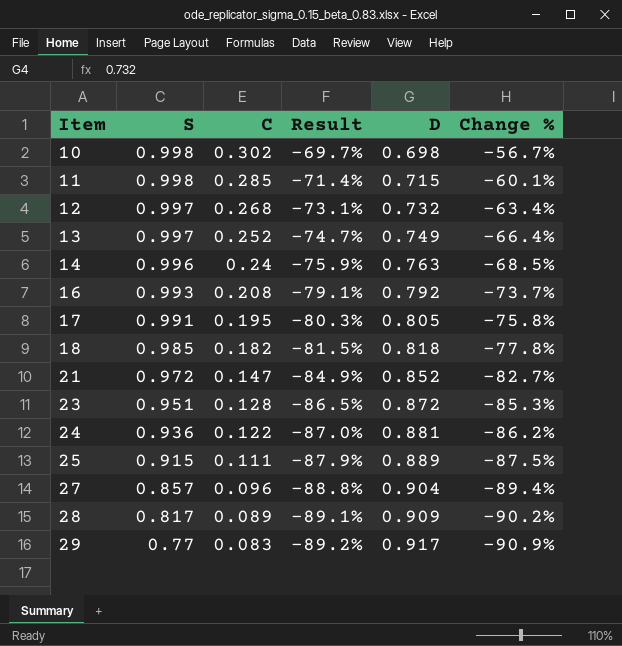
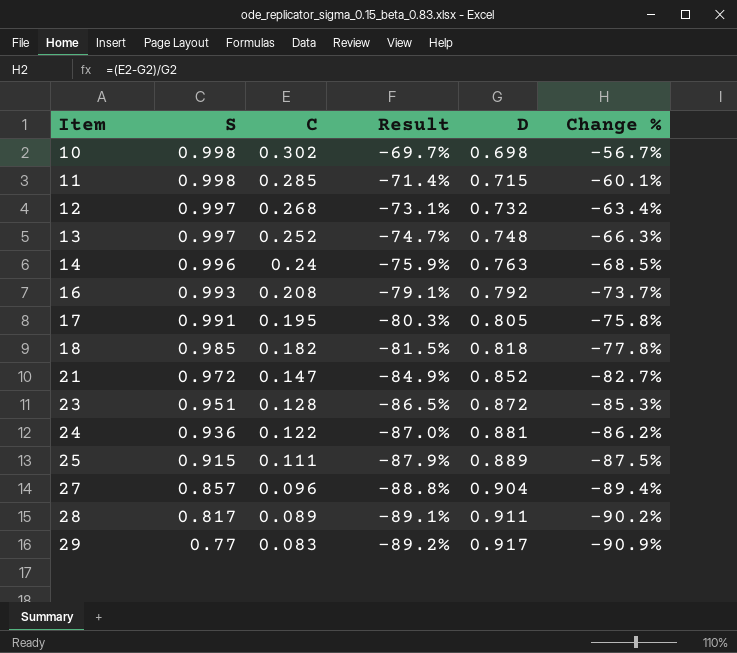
13 | D: 0.749 -> 0.748
13 | Change %: -66.4% -> -66.3%
28 | D: 0.909 -> 0.911

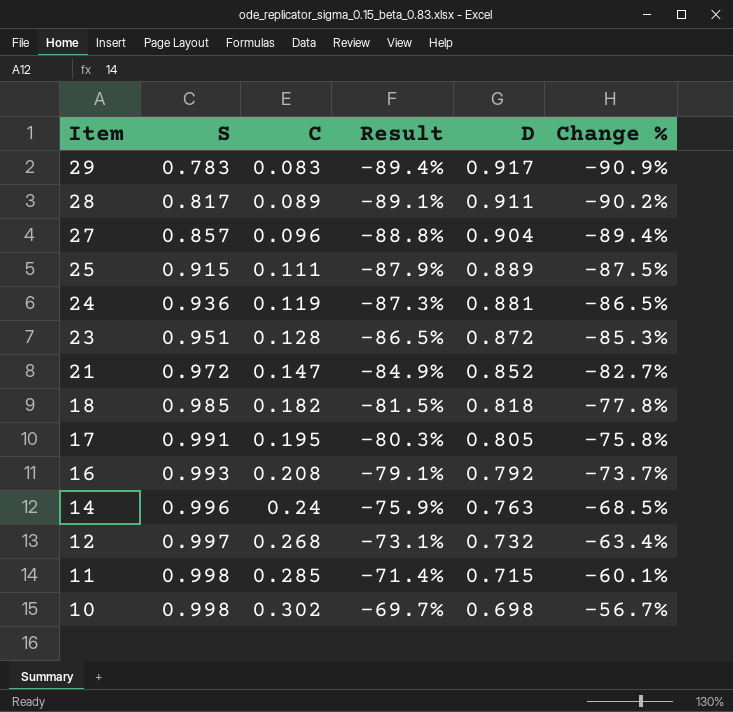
row order: Item ascending -> Item descending
row 13: 0.997 | 0.252 | -74.7% | 0.748 | -66.3% -> none
29 | S: 0.77 -> 0.783
29 | Result: -89.2% -> -89.4%
24 | C: 0.122 -> 0.119
24 | Result: -87.0% -> -87.3%
24 | Change %: -86.2% -> -86.5%

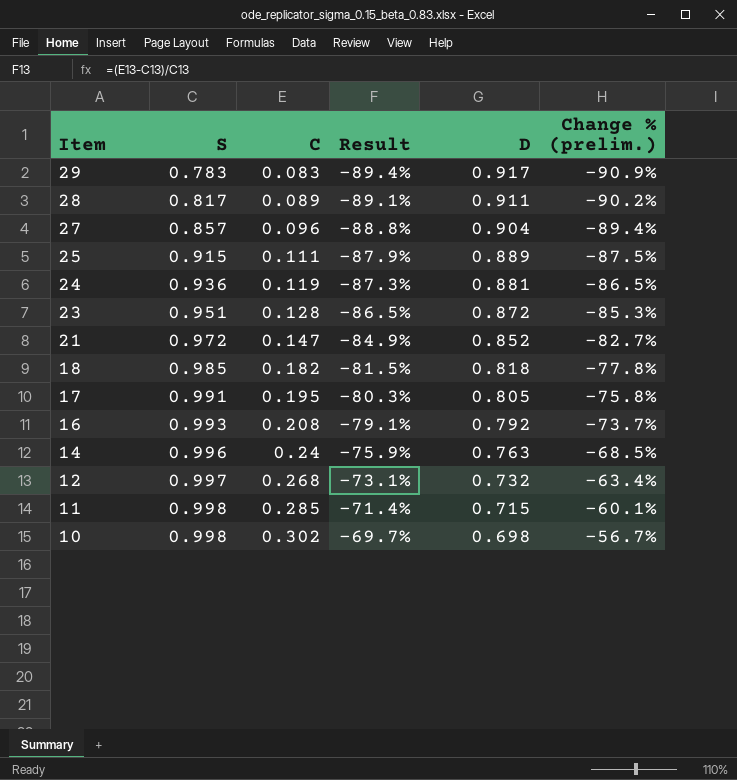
column name: Change % -> Change % (prelim.)

